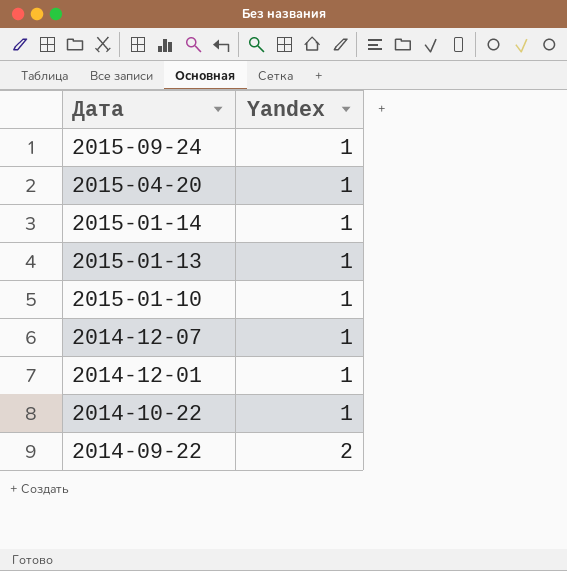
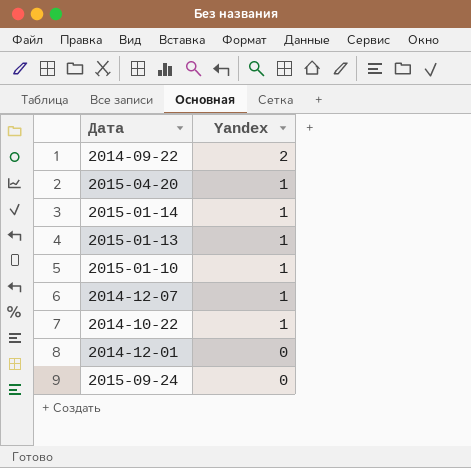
row order: Дата descending -> Yandex descending
2014-12-01 | Yandex: 1 -> 0
2015-09-24 | Yandex: 1 -> 0

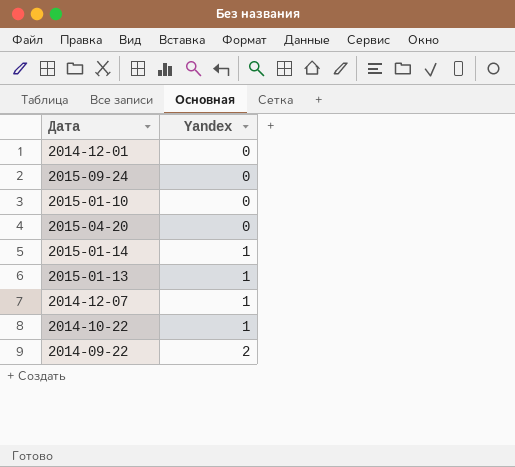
row order: Yandex descending -> Yandex ascending
2015-01-10 | Yandex: 1 -> 0
2015-04-20 | Yandex: 1 -> 0

